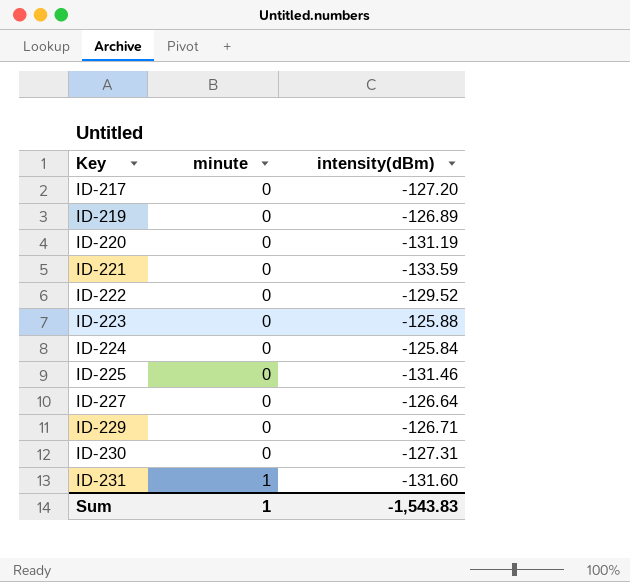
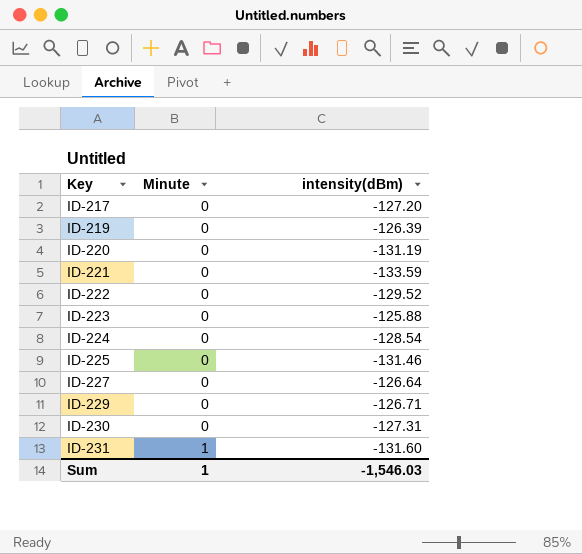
column name: minute -> Minute
ID-219 | intensity(dBm): -126.89 -> -126.39
ID-224 | intensity(dBm): -125.84 -> -128.54
Sum | intensity(dBm): -1,543.83 -> -1,546.03

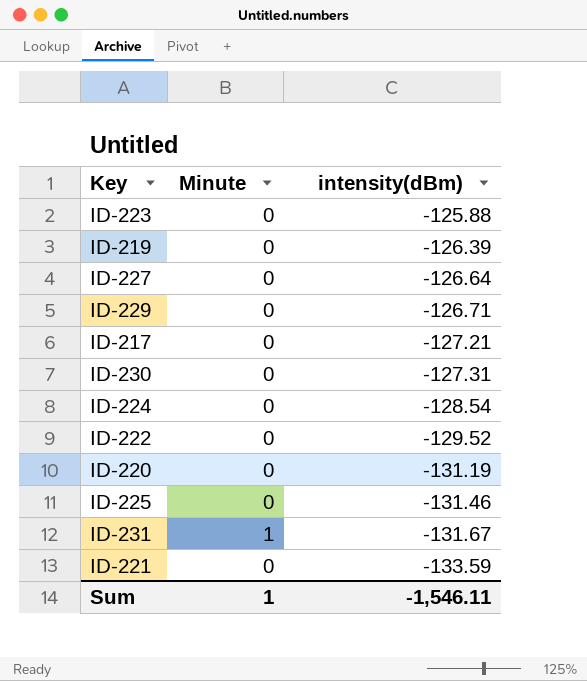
row order: Key ascending -> intensity(dBm) descending
ID-217 | intensity(dBm): -127.20 -> -127.21
ID-231 | intensity(dBm): -131.60 -> -131.67
Sum | intensity(dBm): -1,546.03 -> -1,546.11

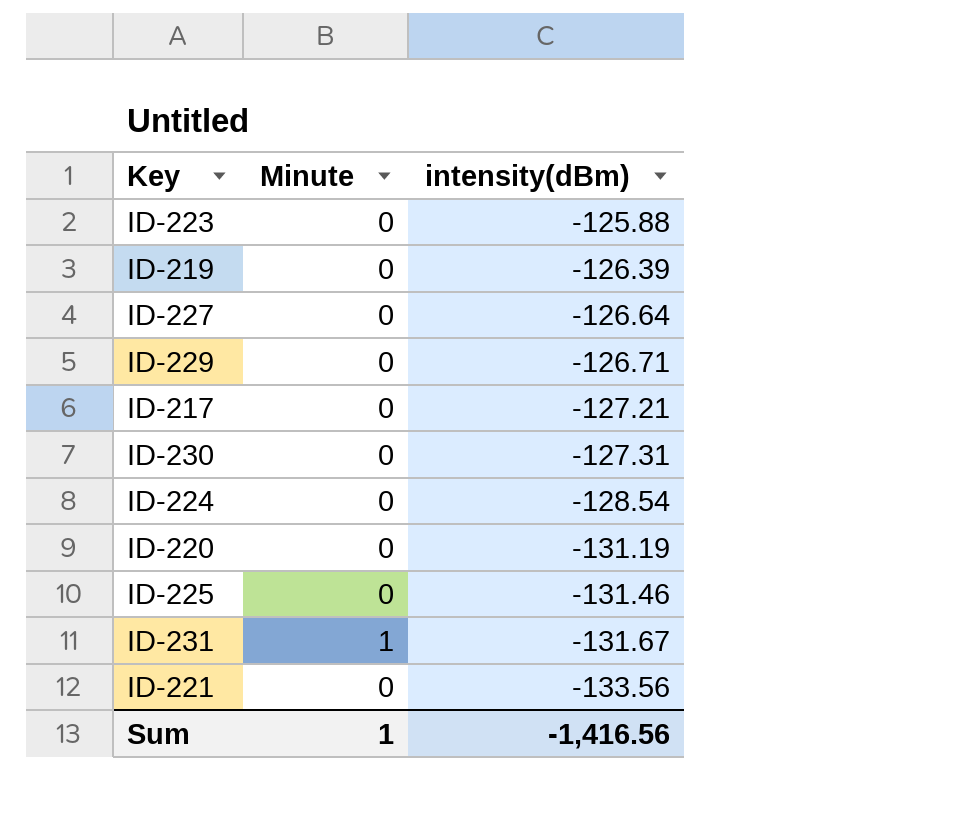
row ID-222: 0 | -129.52 -> none
ID-221 | intensity(dBm): -133.59 -> -133.56
Sum | intensity(dBm): -1,546.11 -> -1,416.56

